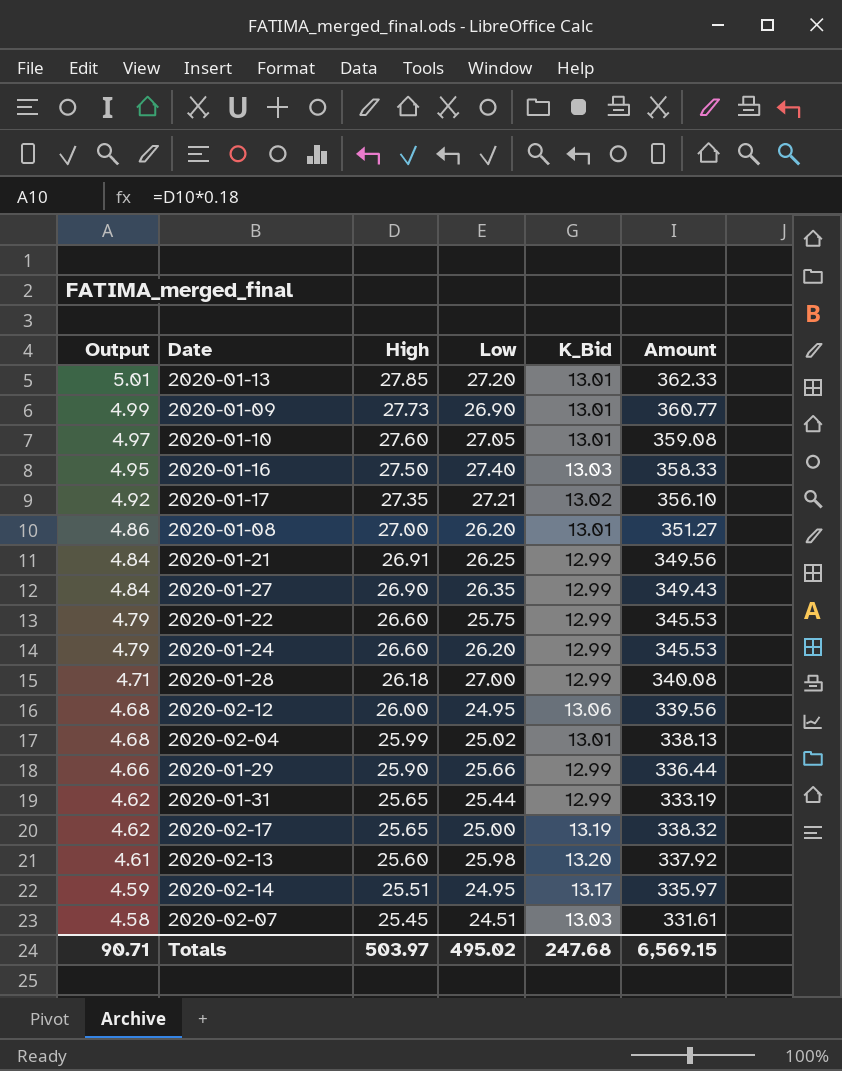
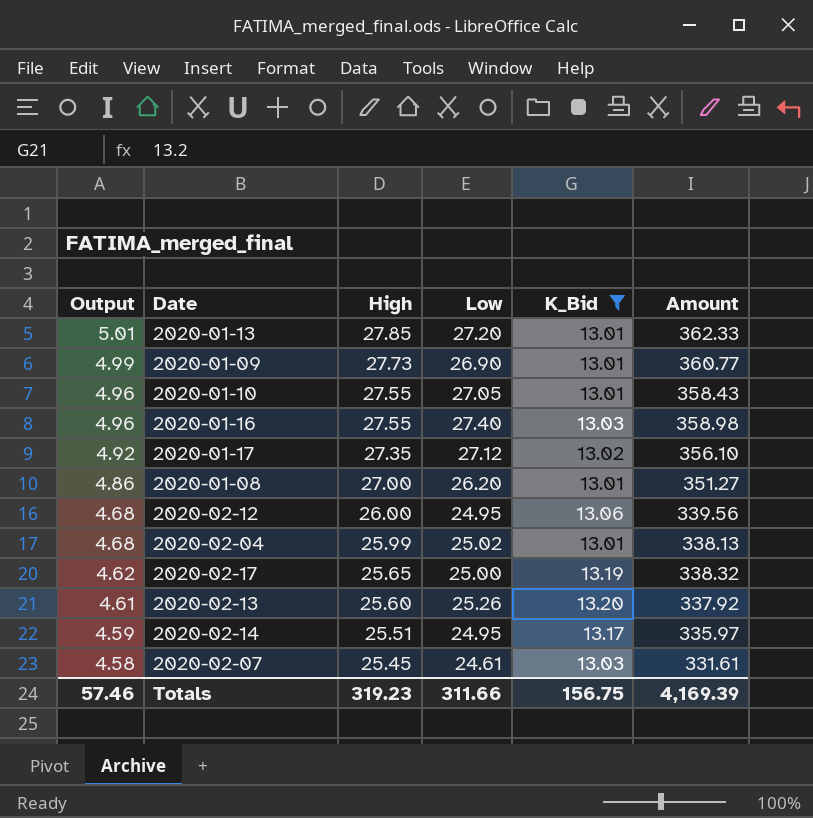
filter: none -> K_Bid != 12.99
2020-01-10 | Output: 4.97 -> 4.96
2020-01-10 | High: 27.60 -> 27.55
2020-01-10 | Amount: 359.08 -> 358.43
2020-01-16 | Output: 4.95 -> 4.96
2020-01-16 | High: 27.50 -> 27.55
2020-01-16 | Amount: 358.33 -> 358.98
2020-01-17 | Low: 27.21 -> 27.12
2020-02-13 | Low: 25.98 -> 25.26
2020-02-07 | Low: 24.51 -> 24.61
Totals | Output: 90.71 -> 57.46
Totals | High: 503.97 -> 319.23
Totals | Low: 495.02 -> 311.66
Totals | K_Bid: 247.68 -> 156.75
Totals | Amount: 6,569.15 -> 4,169.39

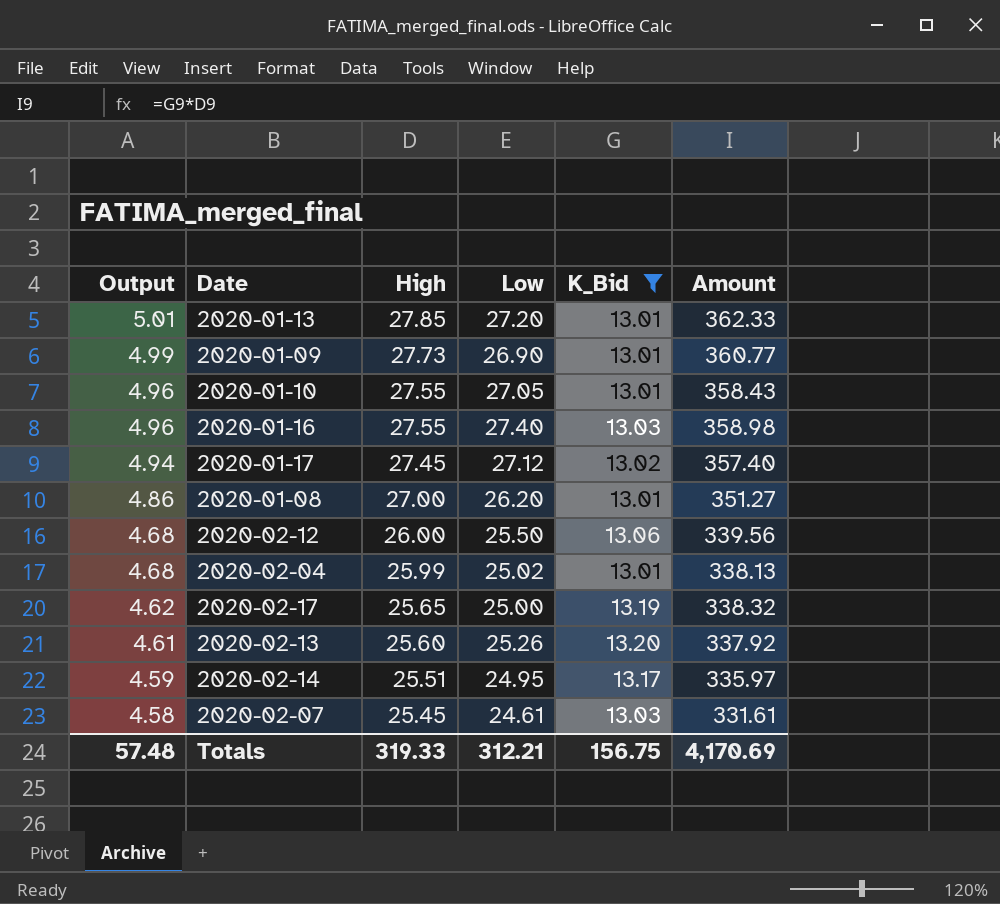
2020-01-17 | Output: 4.92 -> 4.94
2020-01-17 | High: 27.35 -> 27.45
2020-01-17 | Amount: 356.10 -> 357.40
2020-02-12 | Low: 24.95 -> 25.50
Totals | Output: 57.46 -> 57.48
Totals | High: 319.23 -> 319.33
Totals | Low: 311.66 -> 312.21
Totals | Amount: 4,169.39 -> 4,170.69

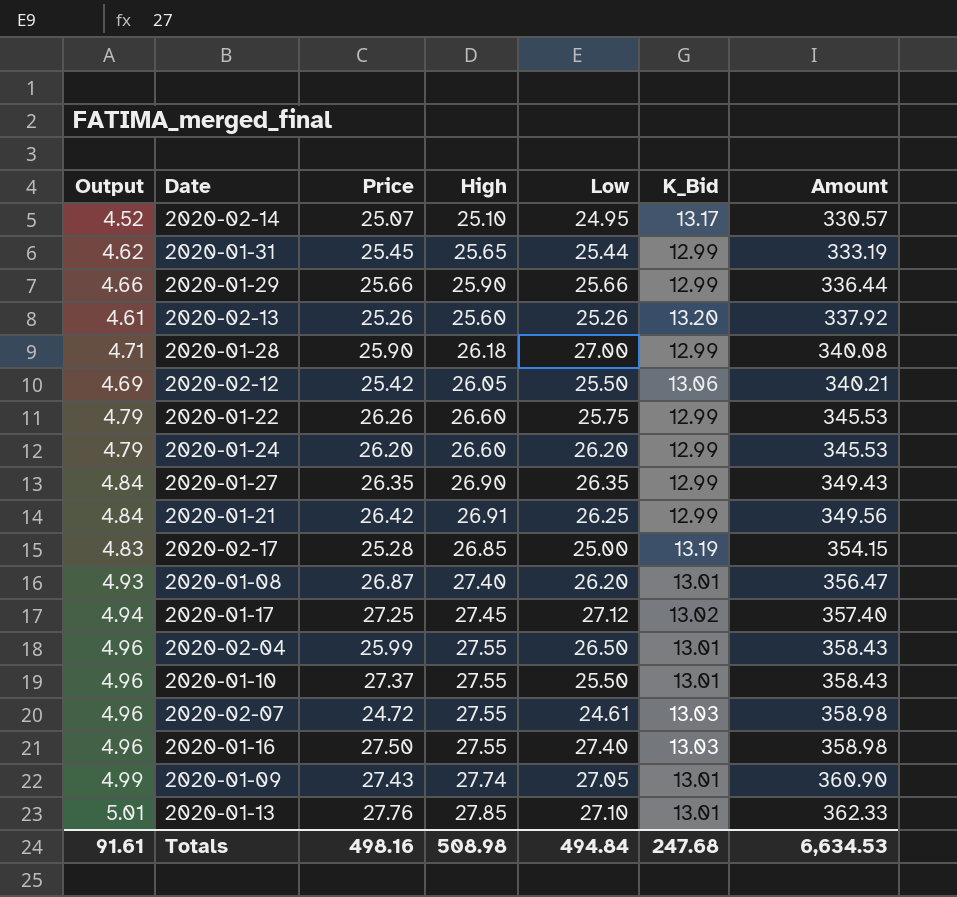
filter: K_Bid != 12.99 -> none
row order: Output descending -> Amount ascending
column Price | position: none -> 3
2020-02-14 | Output: 4.59 -> 4.52
2020-02-14 | High: 25.51 -> 25.10
2020-02-14 | Amount: 335.97 -> 330.57
2020-02-12 | Output: 4.68 -> 4.69
2020-02-12 | High: 26.00 -> 26.05
2020-02-12 | Amount: 339.56 -> 340.21
2020-02-17 | Output: 4.62 -> 4.83
2020-02-17 | High: 25.65 -> 26.85
2020-02-17 | Amount: 338.32 -> 354.15
2020-01-08 | Output: 4.86 -> 4.93
2020-01-08 | High: 27.00 -> 27.40
2020-01-08 | Amount: 351.27 -> 356.47
2020-02-04 | Output: 4.68 -> 4.96
2020-02-04 | High: 25.99 -> 27.55
2020-02-04 | Low: 25.02 -> 26.50
2020-02-04 | Amount: 338.13 -> 358.43
2020-01-10 | Low: 27.05 -> 25.50
2020-02-07 | Output: 4.58 -> 4.96
2020-02-07 | High: 25.45 -> 27.55
2020-02-07 | Amount: 331.61 -> 358.98
2020-01-09 | High: 27.73 -> 27.74
2020-01-09 | Low: 26.90 -> 27.05
2020-01-09 | Amount: 360.77 -> 360.90
2020-01-13 | Low: 27.20 -> 27.10
Totals | Output: 57.48 -> 91.61
Totals | High: 319.33 -> 508.98
Totals | Low: 312.21 -> 494.84
Totals | K_Bid: 156.75 -> 247.68
Totals | Amount: 4,170.69 -> 6,634.53

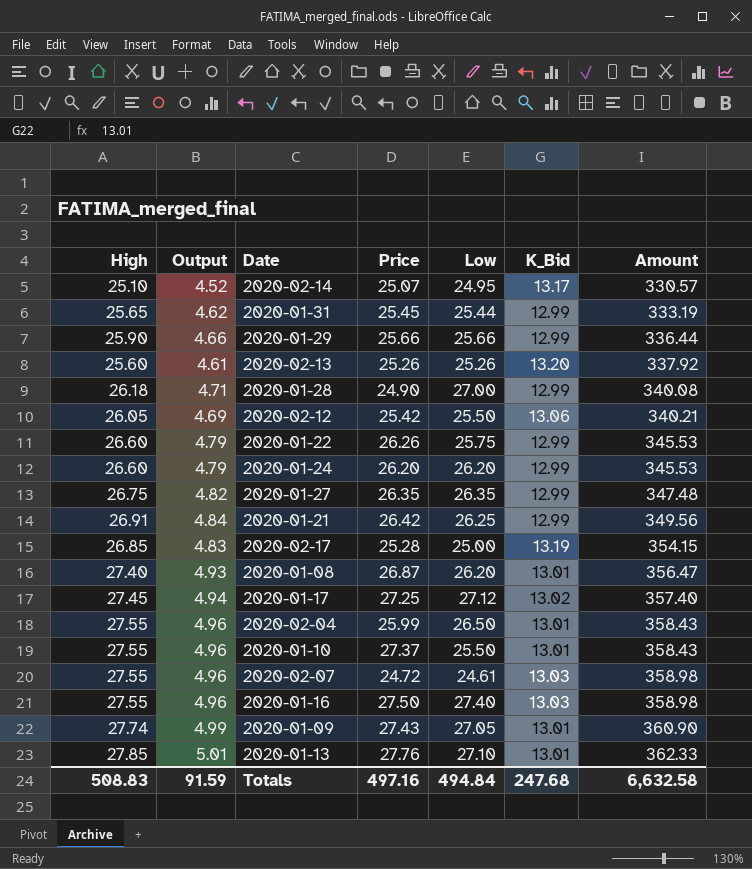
column High | position: 4 -> 1
2020-01-28 | Price: 25.90 -> 24.90
2020-01-27 | High: 26.90 -> 26.75
2020-01-27 | Output: 4.84 -> 4.82
2020-01-27 | Amount: 349.43 -> 347.48
Totals | High: 508.98 -> 508.83
Totals | Output: 91.61 -> 91.59
Totals | Price: 498.16 -> 497.16
Totals | Amount: 6,634.53 -> 6,632.58

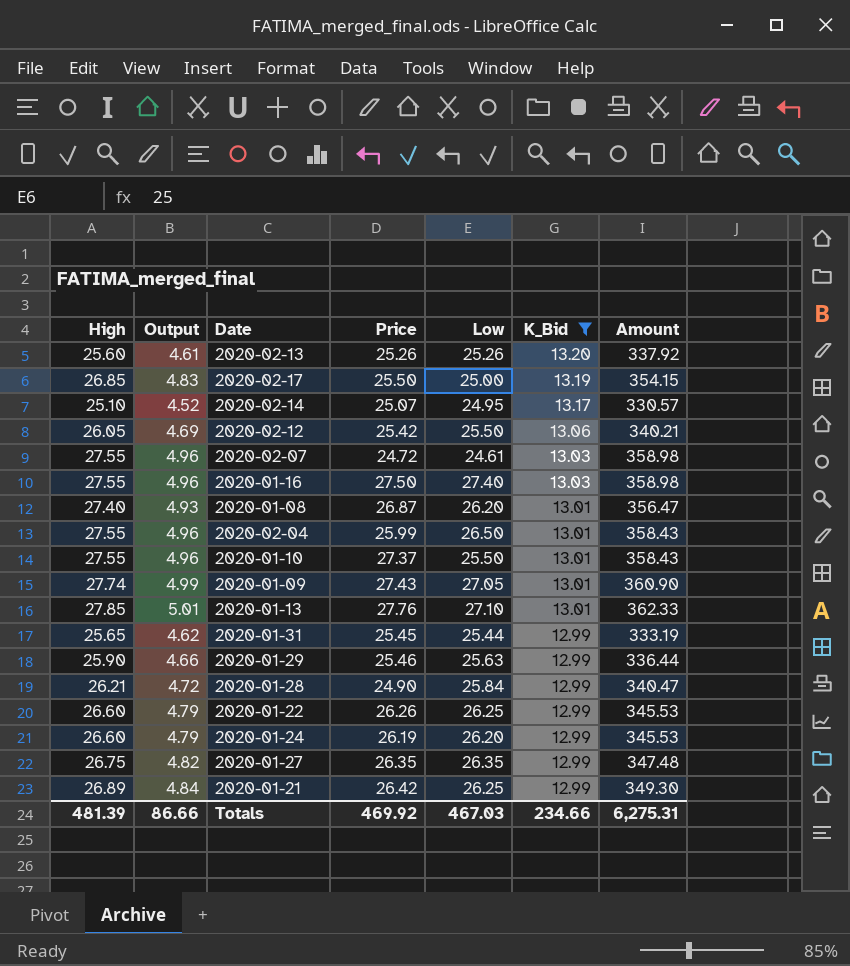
filter: none -> K_Bid != 13.02
row order: Amount ascending -> K_Bid descending
2020-02-17 | Price: 25.28 -> 25.50
2020-01-29 | Price: 25.66 -> 25.46
2020-01-29 | Low: 25.66 -> 25.63
2020-01-28 | High: 26.18 -> 26.21
2020-01-28 | Output: 4.71 -> 4.72
2020-01-28 | Low: 27.00 -> 25.84
2020-01-28 | Amount: 340.08 -> 340.47
2020-01-22 | Low: 25.75 -> 26.25
2020-01-24 | Price: 26.20 -> 26.19
2020-01-21 | High: 26.91 -> 26.89
2020-01-21 | Amount: 349.56 -> 349.30
Totals | High: 508.83 -> 481.39
Totals | Output: 91.59 -> 86.66
Totals | Price: 497.16 -> 469.92
Totals | Low: 494.84 -> 467.03
Totals | K_Bid: 247.68 -> 234.66
Totals | Amount: 6,632.58 -> 6,275.31

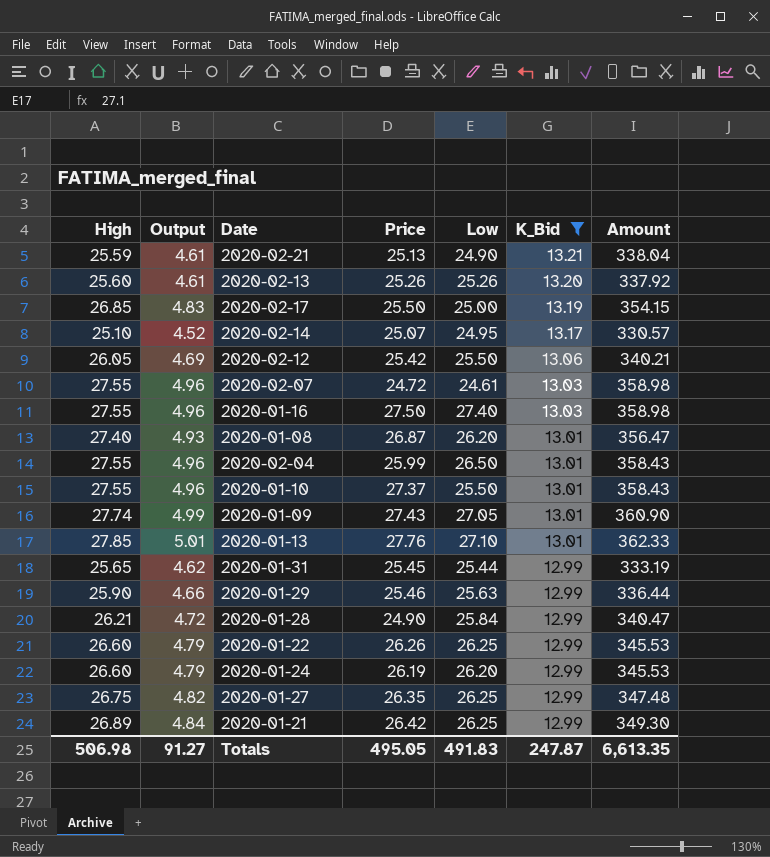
row 2020-02-21: none -> 25.59 | 4.61 | 25.13 | 24.90 | 13.21 | 338.04
2020-01-27 | Low: 26.35 -> 26.25
Totals | High: 481.39 -> 506.98
Totals | Output: 86.66 -> 91.27
Totals | Price: 469.92 -> 495.05
Totals | Low: 467.03 -> 491.83
Totals | K_Bid: 234.66 -> 247.87
Totals | Amount: 6,275.31 -> 6,613.35

